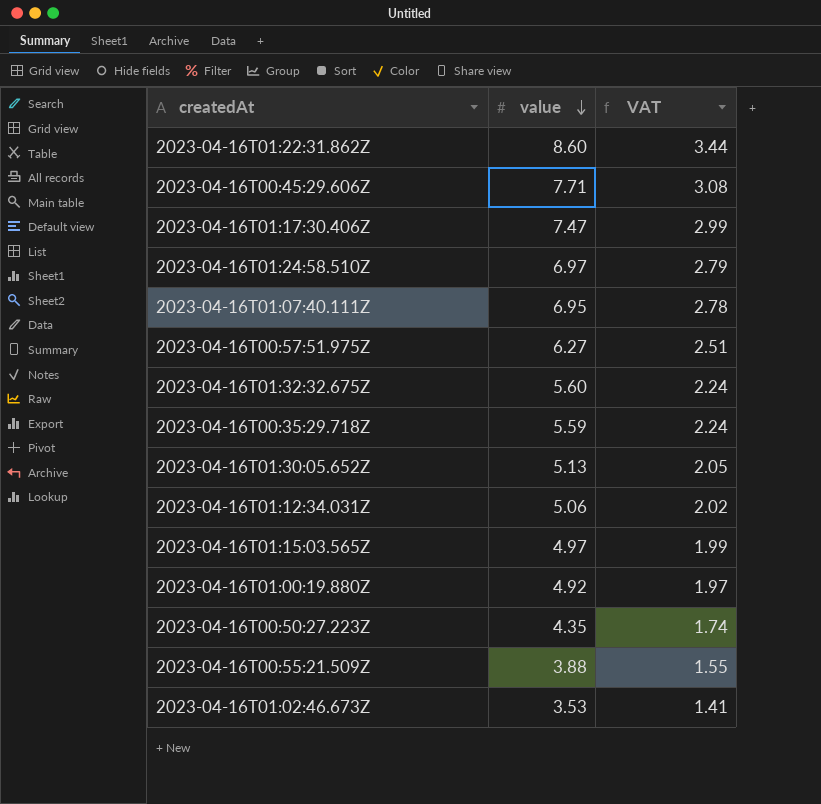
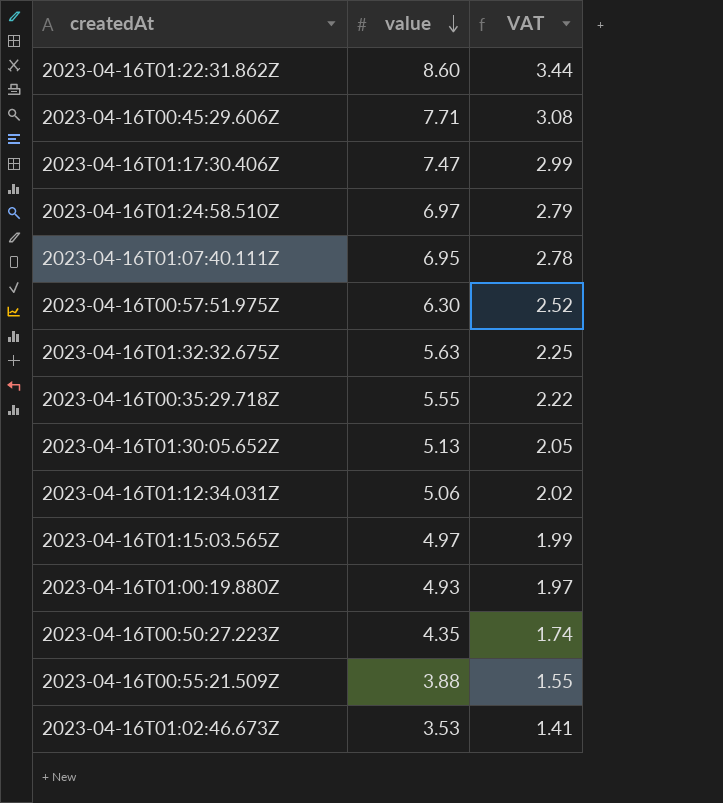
2023-04-16T00:57:51.975Z | value: 6.27 -> 6.30
2023-04-16T00:57:51.975Z | VAT: 2.51 -> 2.52
2023-04-16T01:32:32.675Z | value: 5.60 -> 5.63
2023-04-16T01:32:32.675Z | VAT: 2.24 -> 2.25
2023-04-16T00:35:29.718Z | value: 5.59 -> 5.55
2023-04-16T00:35:29.718Z | VAT: 2.24 -> 2.22
2023-04-16T01:00:19.880Z | value: 4.92 -> 4.93

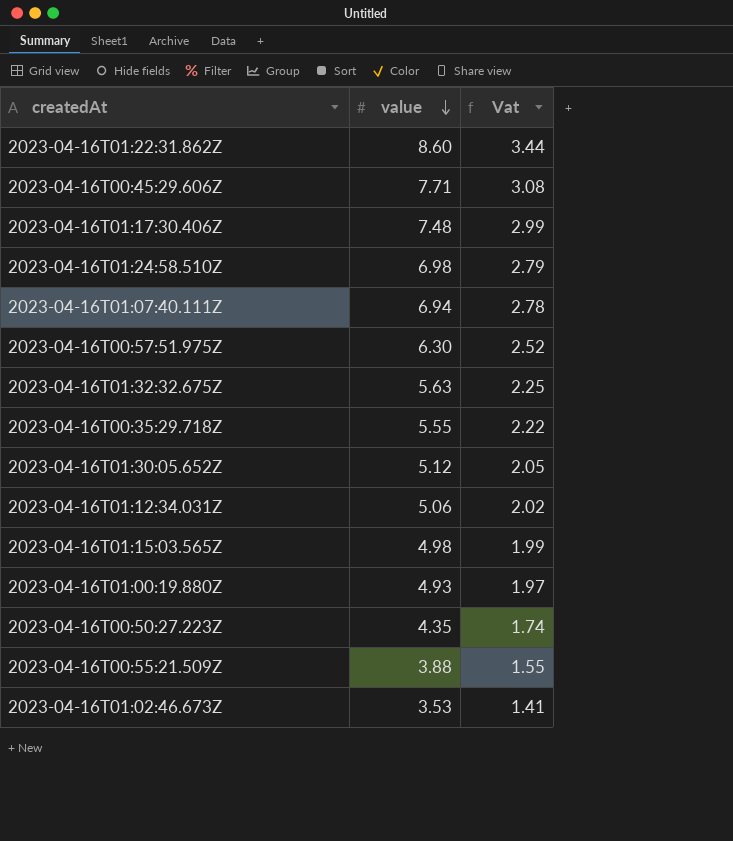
column name: VAT -> Vat
2023-04-16T01:17:30.406Z | value: 7.47 -> 7.48
2023-04-16T01:24:58.510Z | value: 6.97 -> 6.98
2023-04-16T01:07:40.111Z | value: 6.95 -> 6.94
2023-04-16T01:30:05.652Z | value: 5.13 -> 5.12
2023-04-16T01:15:03.565Z | value: 4.97 -> 4.98

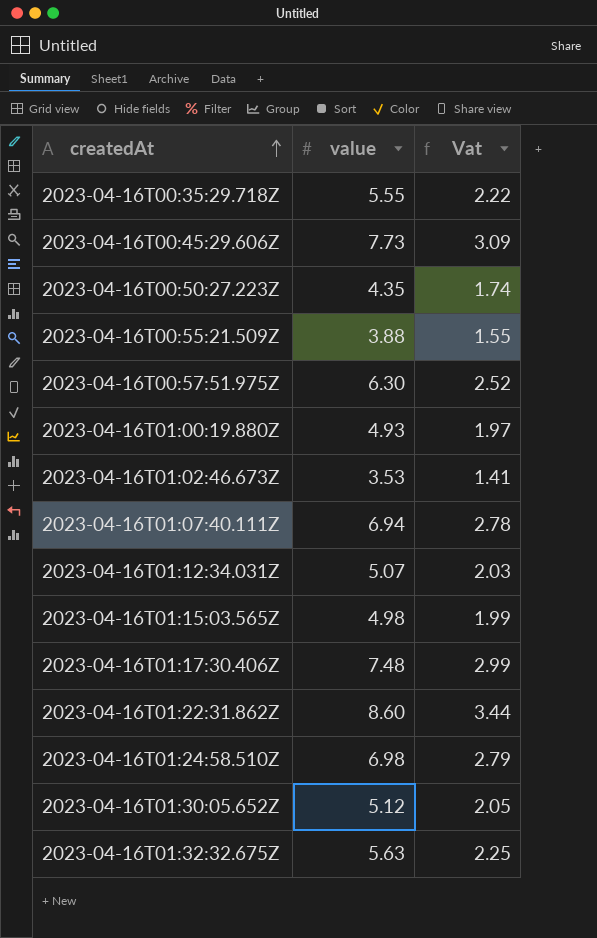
row order: value descending -> createdAt ascending
2023-04-16T00:45:29.606Z | value: 7.71 -> 7.73
2023-04-16T00:45:29.606Z | Vat: 3.08 -> 3.09
2023-04-16T01:12:34.031Z | value: 5.06 -> 5.07
2023-04-16T01:12:34.031Z | Vat: 2.02 -> 2.03

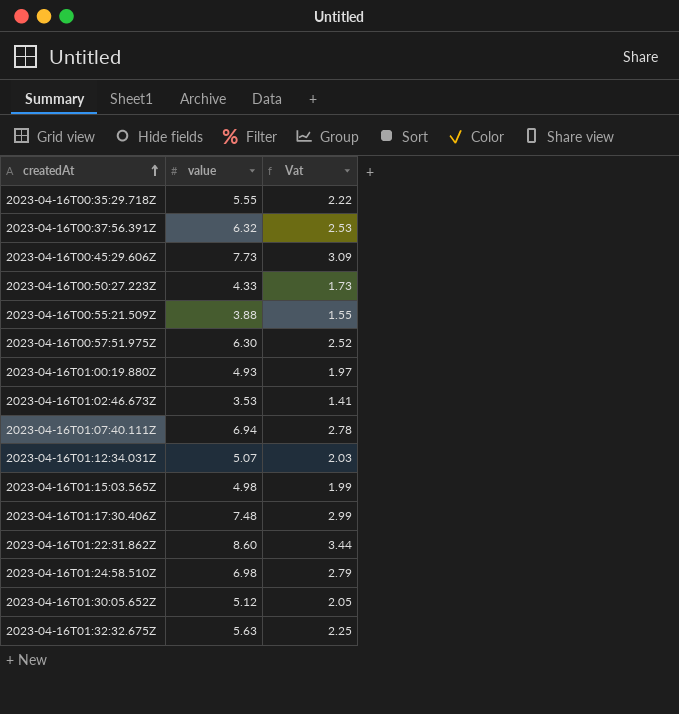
row 2023-04-16T00:37:56.391Z: none -> 6.32 | 2.53
2023-04-16T00:50:27.223Z | value: 4.35 -> 4.33
2023-04-16T00:50:27.223Z | Vat: 1.74 -> 1.73

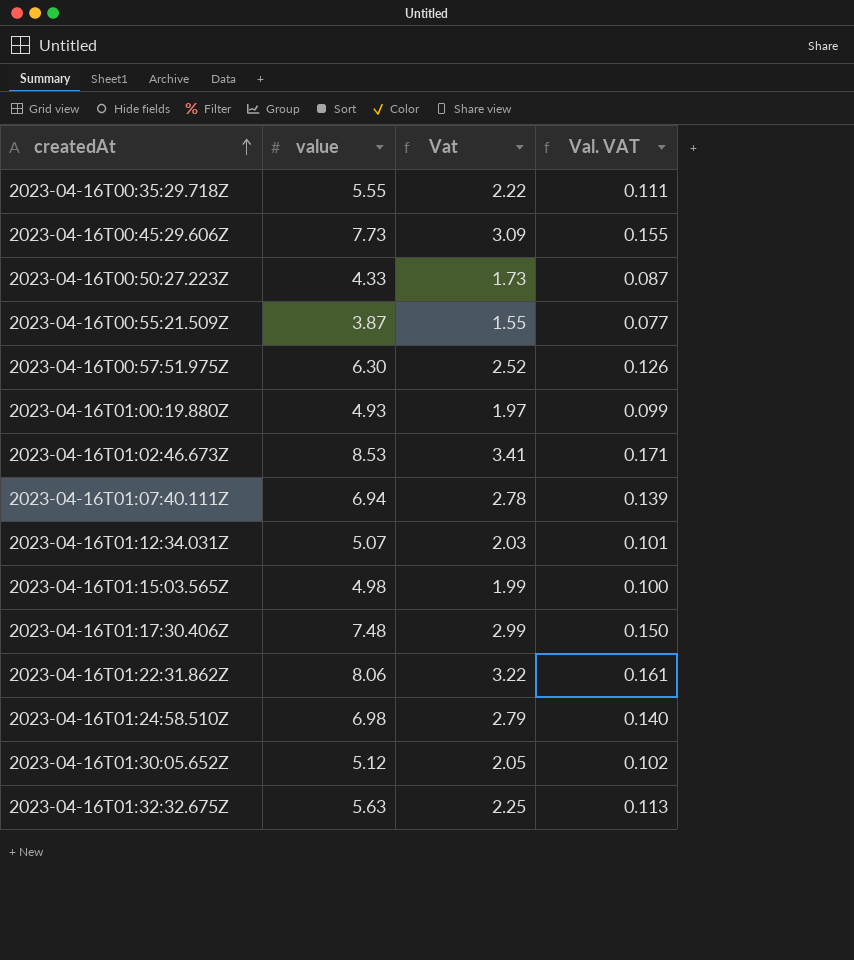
column Val. VAT | formula: none -> [value] * 0.02
row 2023-04-16T00:37:56.391Z: 6.32 | 2.53 -> none
2023-04-16T00:55:21.509Z | value: 3.88 -> 3.87
2023-04-16T01:02:46.673Z | value: 3.53 -> 8.53
2023-04-16T01:02:46.673Z | Vat: 1.41 -> 3.41
2023-04-16T01:22:31.862Z | value: 8.60 -> 8.06
2023-04-16T01:22:31.862Z | Vat: 3.44 -> 3.22

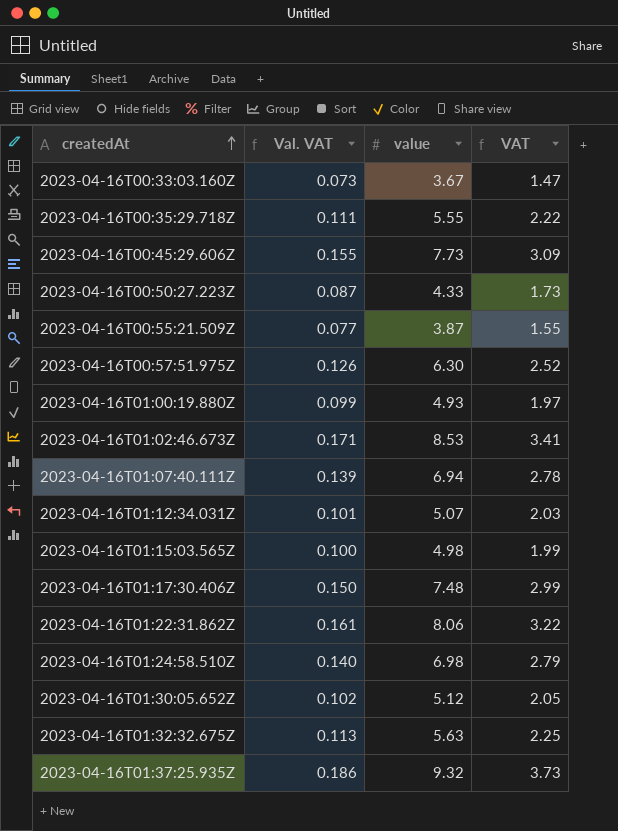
column Val. VAT | position: 4 -> 2
column name: Vat -> VAT
row 2023-04-16T00:33:03.160Z: none -> 0.073 | 3.67 | 1.47
row 2023-04-16T01:37:25.935Z: none -> 0.186 | 9.32 | 3.73

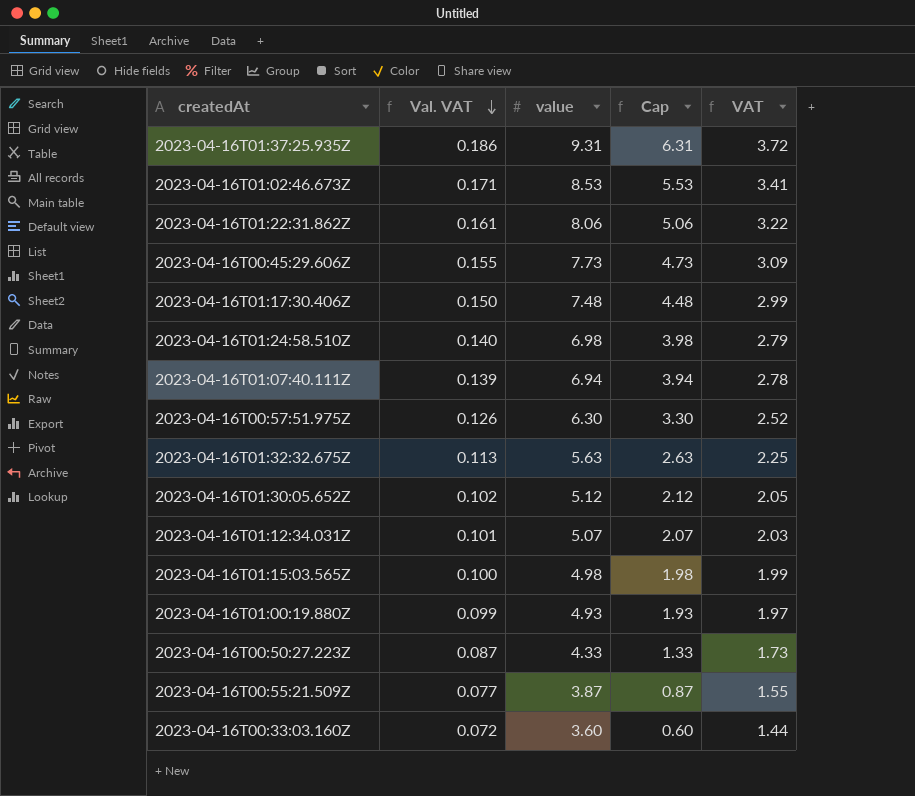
row order: createdAt ascending -> Val. VAT descending
column Cap | formula: none -> [value] - 3
row 2023-04-16T00:35:29.718Z: 0.111 | 5.55 | 2.22 -> none
2023-04-16T01:37:25.935Z | value: 9.32 -> 9.31
2023-04-16T01:37:25.935Z | VAT: 3.73 -> 3.72
2023-04-16T00:33:03.160Z | Val. VAT: 0.073 -> 0.072
2023-04-16T00:33:03.160Z | value: 3.67 -> 3.60
2023-04-16T00:33:03.160Z | VAT: 1.47 -> 1.44

